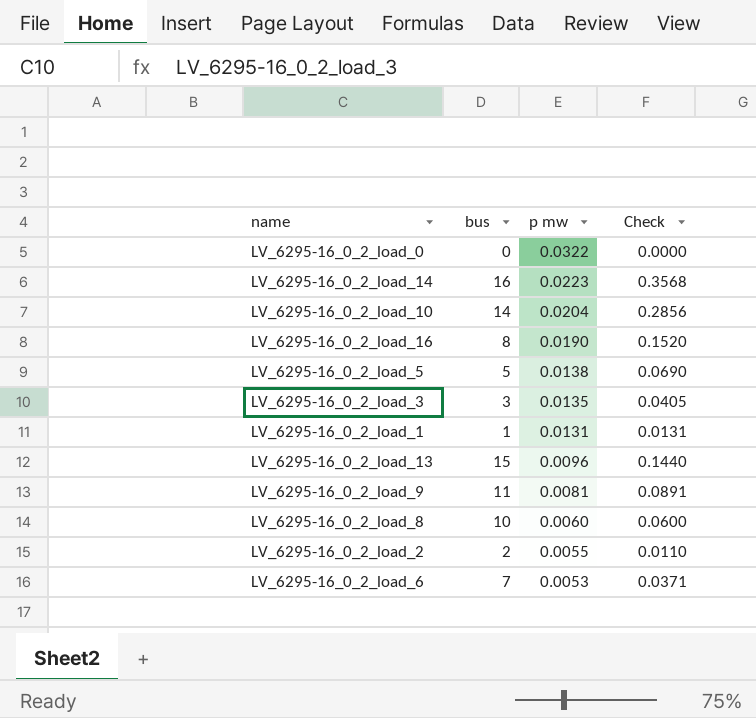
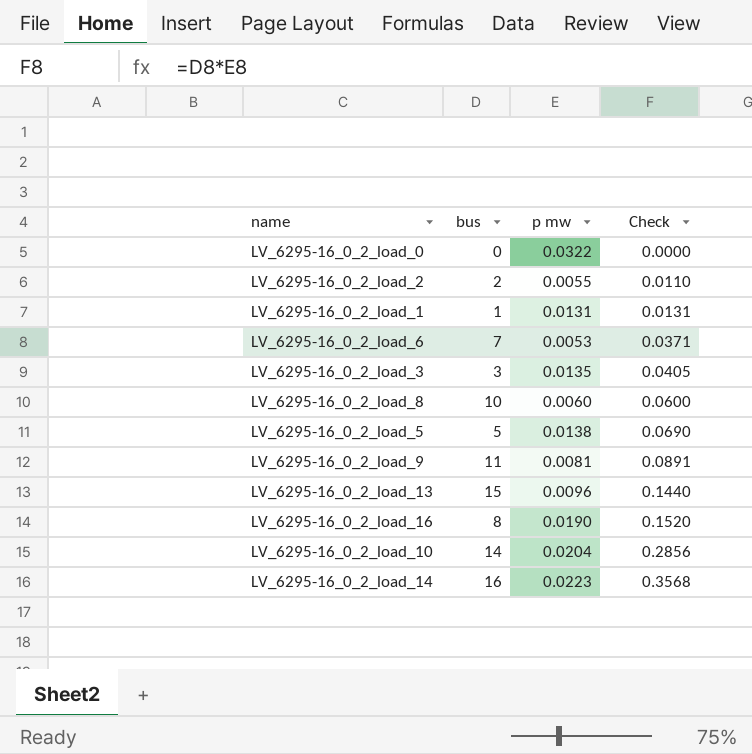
row order: p mw descending -> Check ascending

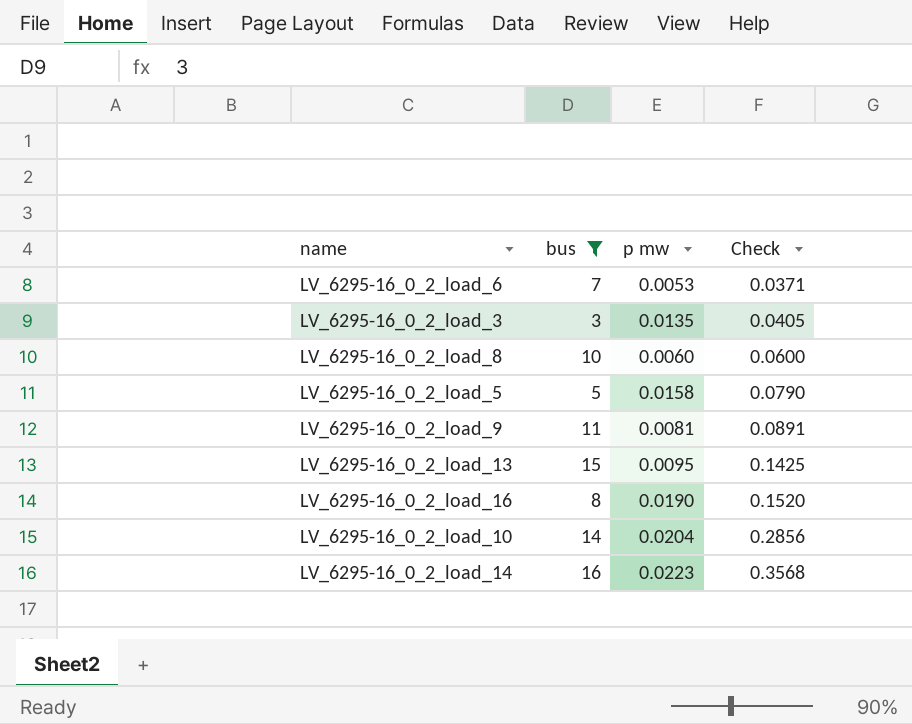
filter: none -> bus >= 3
LV_6295-16_0_2_load_5 | p mw: 0.0138 -> 0.0158
LV_6295-16_0_2_load_5 | Check: 0.0690 -> 0.0790
LV_6295-16_0_2_load_13 | p mw: 0.0096 -> 0.0095
LV_6295-16_0_2_load_13 | Check: 0.1440 -> 0.1425

